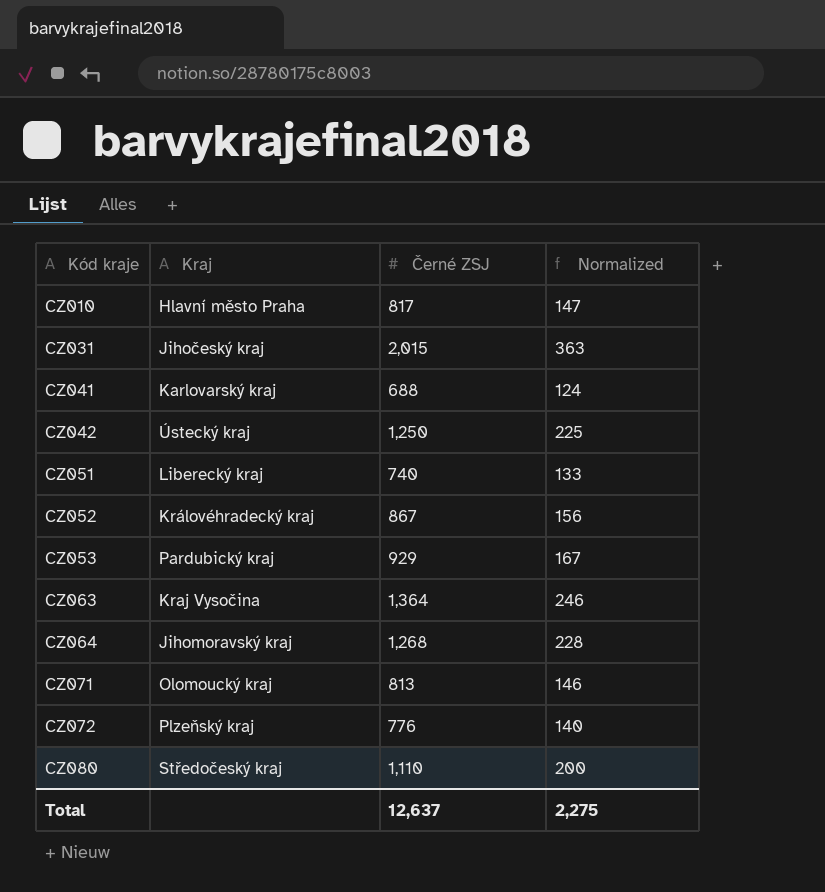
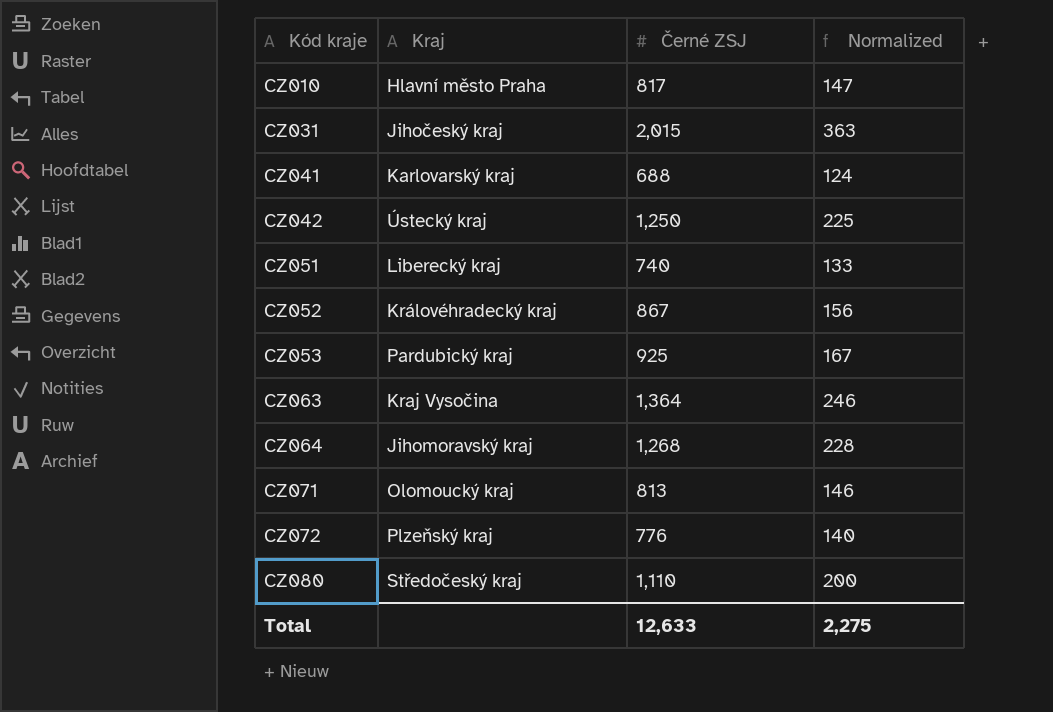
CZ053 | Černé ZSJ: 929 -> 925
Total | Černé ZSJ: 12,637 -> 12,633

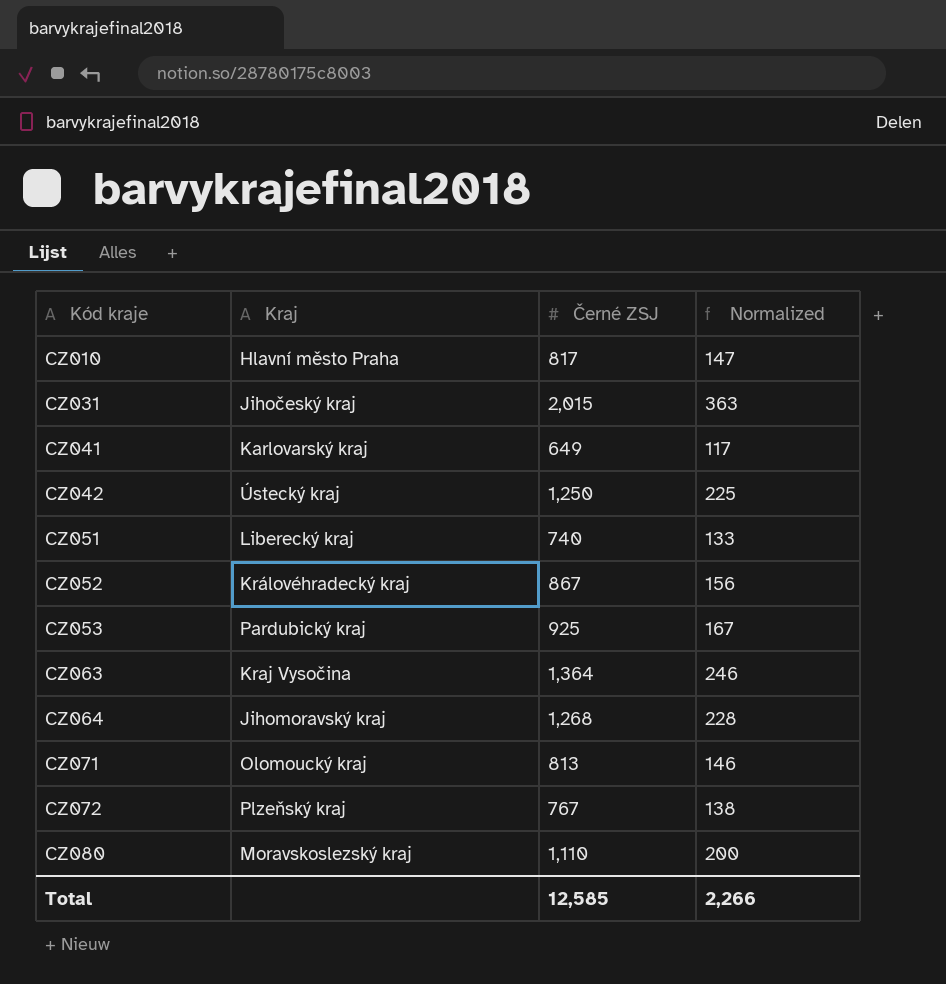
CZ041 | Černé ZSJ: 688 -> 649
CZ041 | Normalized: 124 -> 117
CZ072 | Černé ZSJ: 776 -> 767
CZ072 | Normalized: 140 -> 138
CZ080 | Kraj: Středočeský kraj -> Moravskoslezský kraj
Total | Černé ZSJ: 12,633 -> 12,585
Total | Normalized: 2,275 -> 2,266

